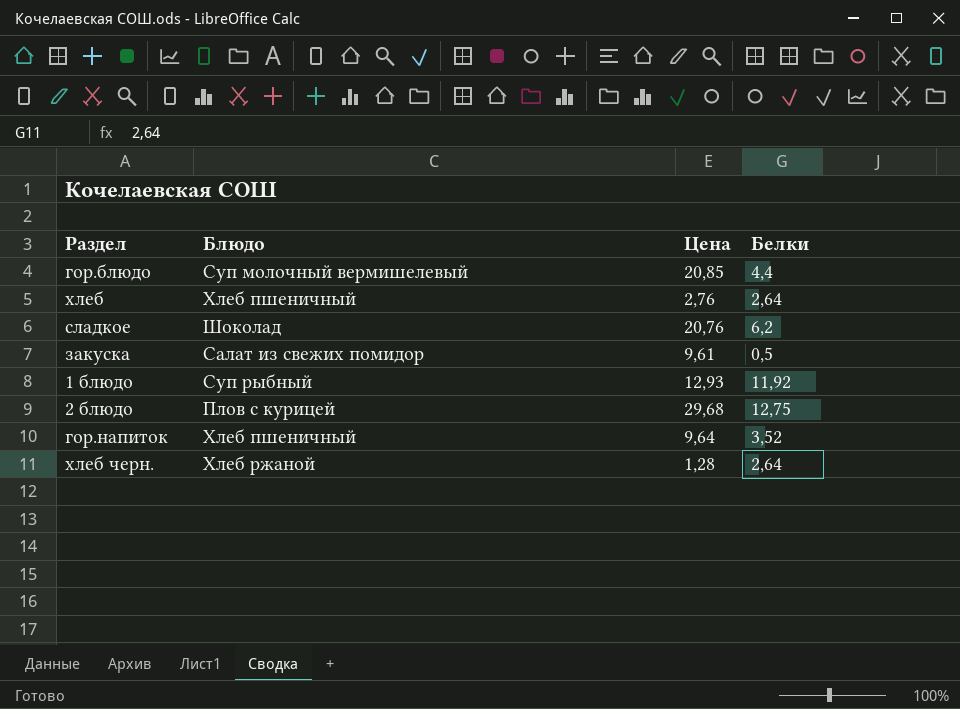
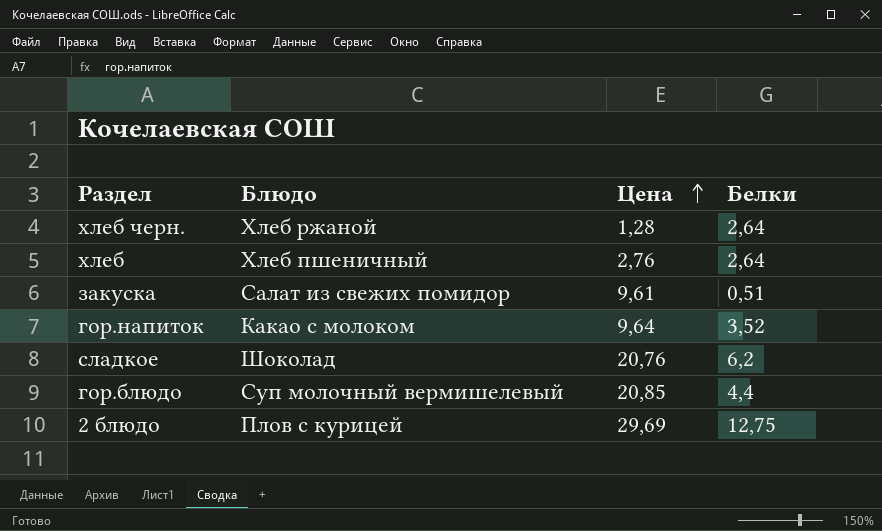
row order: none -> Цена ascending
row 1 блюдо: Суп рыбный | 12,93 | 11,92 -> none
закуска | Белки: 0,5 -> 0,51
гор.напиток | Блюдо: Хлеб пшеничный -> Какао с молоком
2 блюдо | Цена: 29,68 -> 29,69

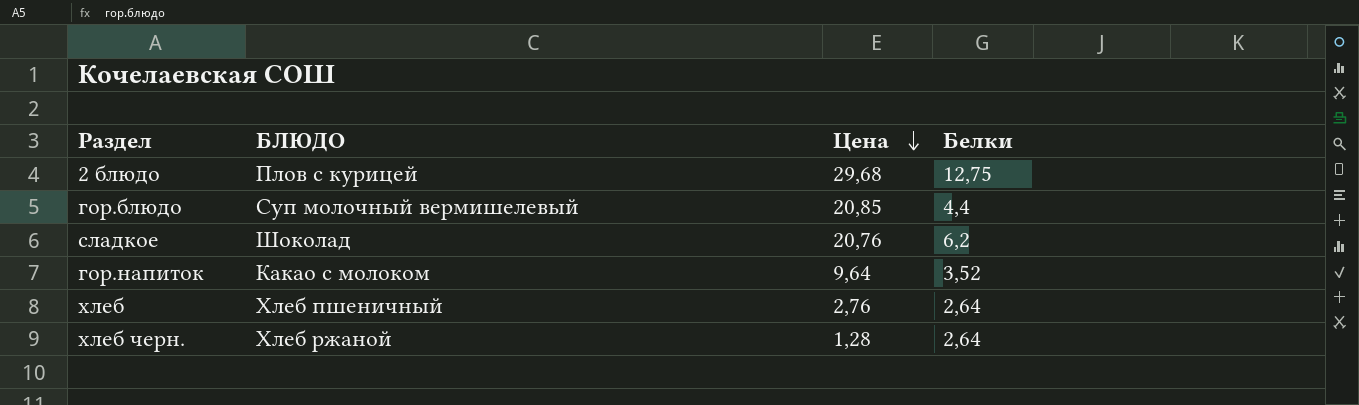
row order: Цена ascending -> Цена descending
column name: Блюдо -> БЛЮДО
row закуска: Салат из свежих помидор | 9,61 | 0,51 -> none
2 блюдо | Цена: 29,69 -> 29,68

